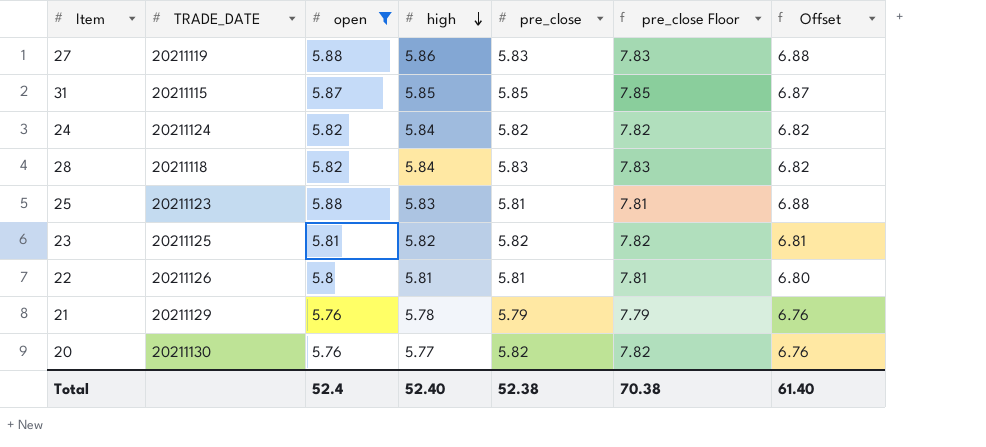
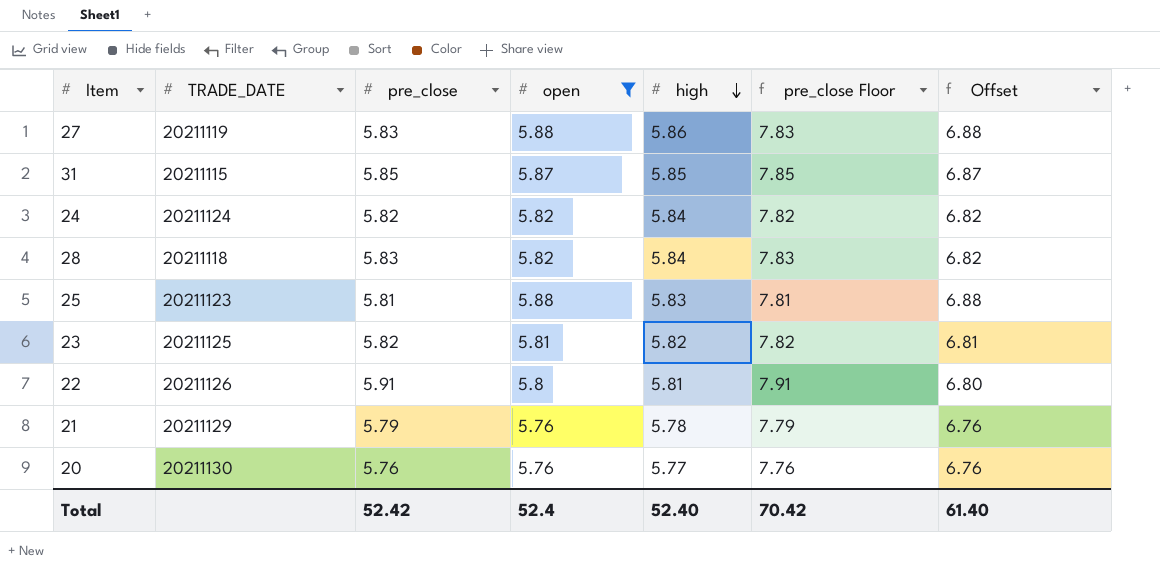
column pre_close | position: 5 -> 3
22 | pre_close: 5.81 -> 5.91
22 | pre_close Floor: 7.81 -> 7.91
20 | pre_close: 5.82 -> 5.76
20 | pre_close Floor: 7.82 -> 7.76
Total | pre_close: 52.38 -> 52.42
Total | pre_close Floor: 70.38 -> 70.42

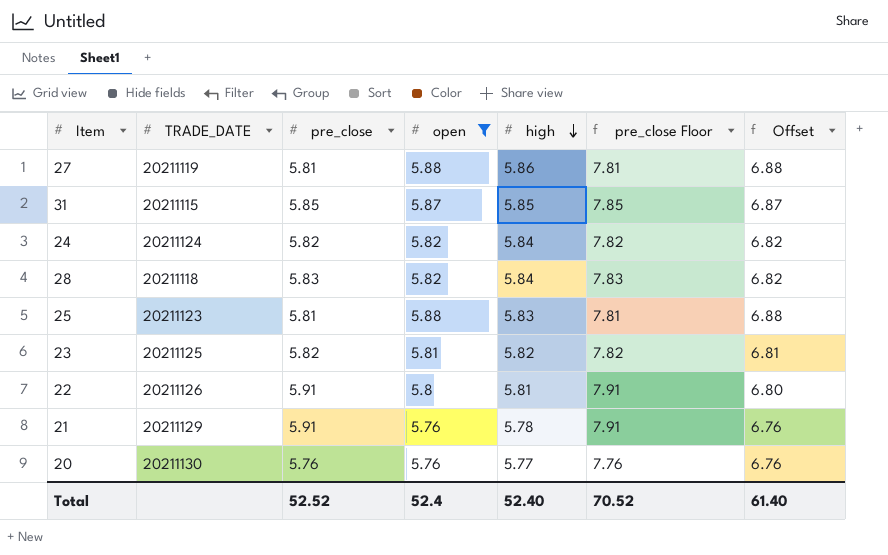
27 | pre_close: 5.83 -> 5.81
27 | pre_close Floor: 7.83 -> 7.81
21 | pre_close: 5.79 -> 5.91
21 | pre_close Floor: 7.79 -> 7.91
Total | pre_close: 52.42 -> 52.52
Total | pre_close Floor: 70.42 -> 70.52

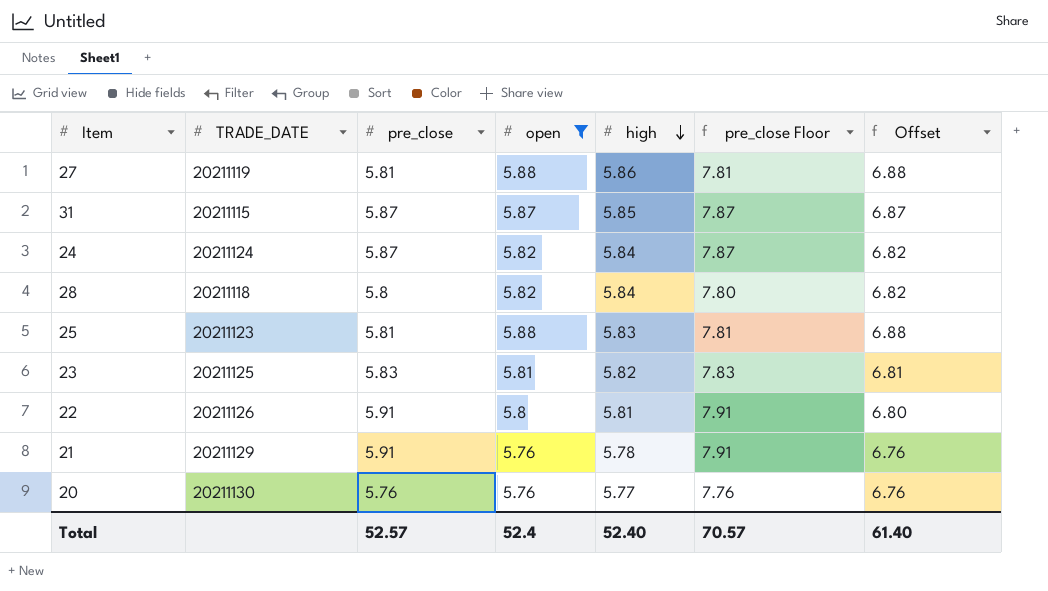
31 | pre_close: 5.85 -> 5.87
31 | pre_close Floor: 7.85 -> 7.87
24 | pre_close: 5.82 -> 5.87
24 | pre_close Floor: 7.82 -> 7.87
28 | pre_close: 5.83 -> 5.8
28 | pre_close Floor: 7.83 -> 7.80
23 | pre_close: 5.82 -> 5.83
23 | pre_close Floor: 7.82 -> 7.83
Total | pre_close: 52.52 -> 52.57
Total | pre_close Floor: 70.52 -> 70.57

